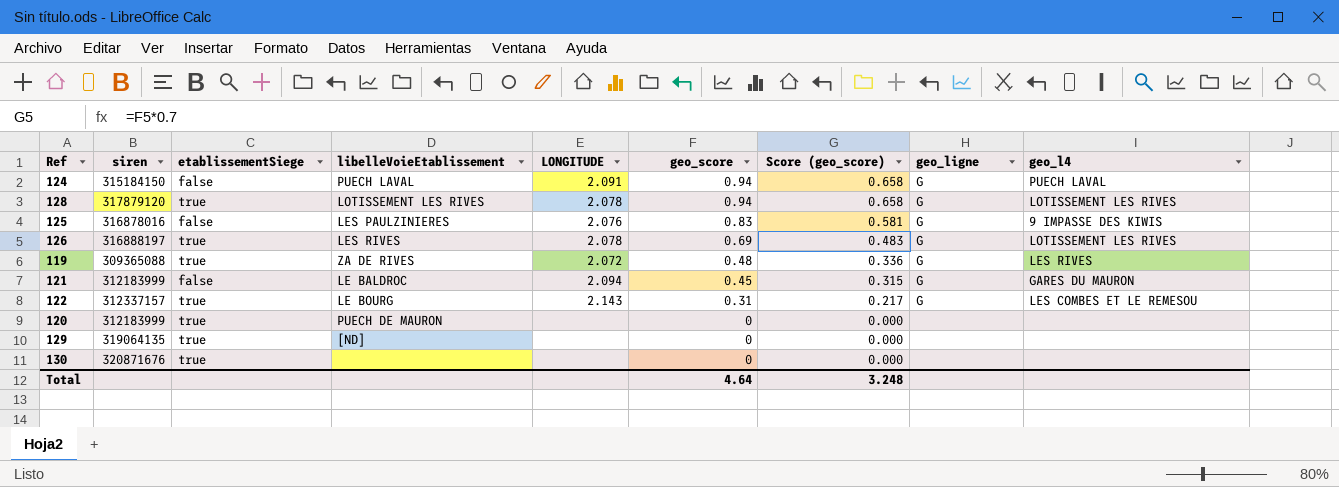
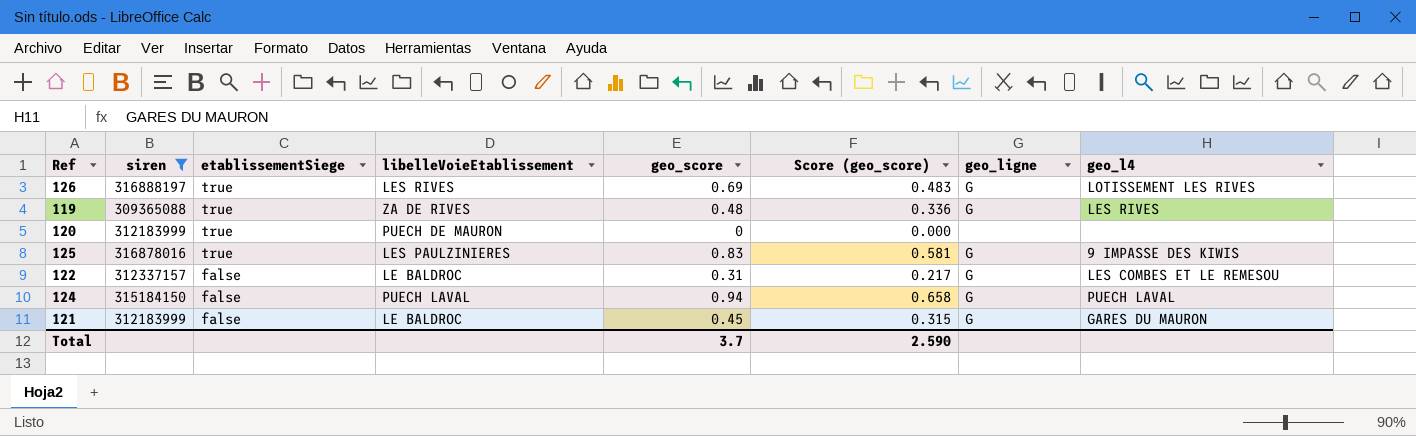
filter: none -> siren <= 316888197
row order: geo_score descending -> etablissementSiege descending
column LONGITUDE | position: 5 -> none
125 | etablissementSiege: false -> true
122 | etablissementSiege: true -> false
122 | libelleVoieEtablissement: LE BOURG -> LE BALDROC
Total | geo_score: 4.64 -> 3.7
Total | Score (geo_score): 3.248 -> 2.590

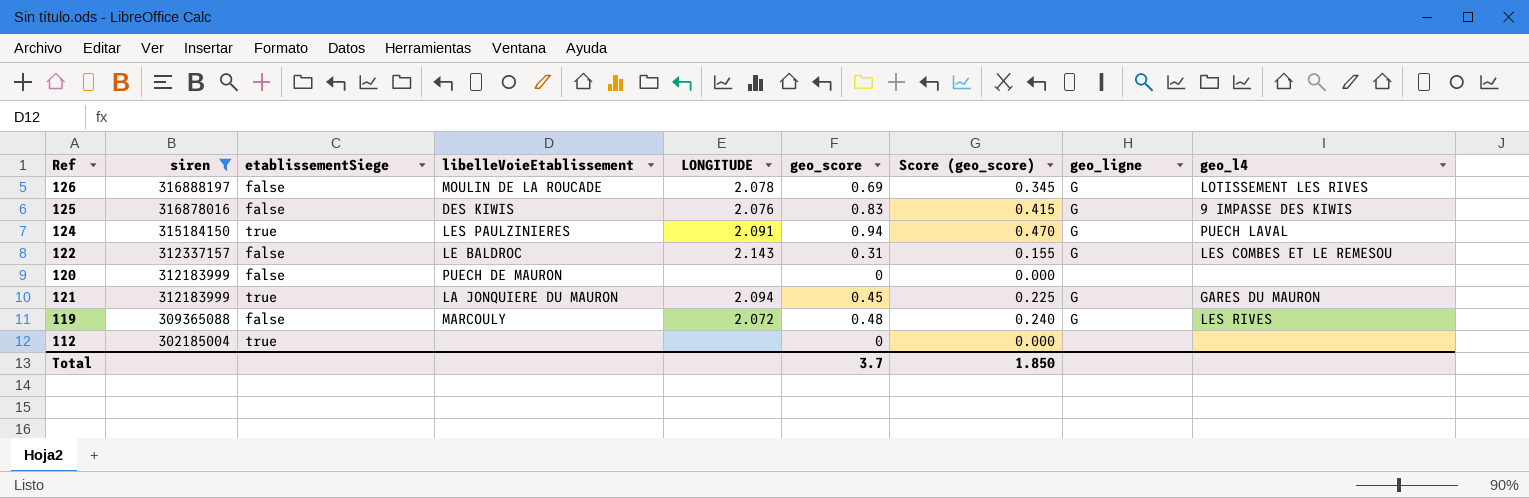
row order: etablissementSiege descending -> siren descending
column LONGITUDE | position: none -> 5
column Score (geo_score) | formula: [geo_score] * 0.7 -> [geo_score] * 0.5
126 | etablissementSiege: true -> false
126 | libelleVoieEtablissement: LES RIVES -> MOULIN DE LA ROUCADE
125 | etablissementSiege: true -> false
125 | libelleVoieEtablissement: LES PAULZINIERES -> DES KIWIS
124 | etablissementSiege: false -> true
124 | libelleVoieEtablissement: PUECH LAVAL -> LES PAULZINIERES
120 | etablissementSiege: true -> false
121 | etablissementSiege: false -> true
121 | libelleVoieEtablissement: LE BALDROC -> LA JONQUIERE DU MAURON
119 | etablissementSiege: true -> false
119 | libelleVoieEtablissement: ZA DE RIVES -> MARCOULY
row 112: none -> 302185004 | true | none | none | 0 | 0.000 | none | none
Total | Score (geo_score): 2.590 -> 1.850

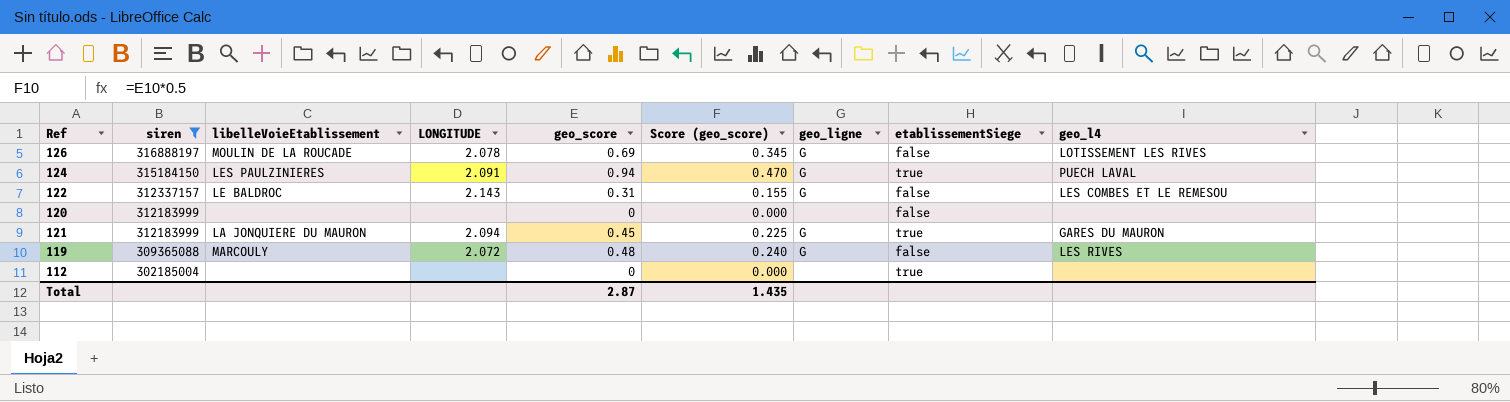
column etablissementSiege | position: 3 -> 8
row 125: 316878016 | false | DES KIWIS | 2.076 | 0.83 | 0.415 | G | 9 IMPASSE DES KIWIS -> none
120 | libelleVoieEtablissement: PUECH DE MAURON -> none
Total | geo_score: 3.7 -> 2.87
Total | Score (geo_score): 1.850 -> 1.435

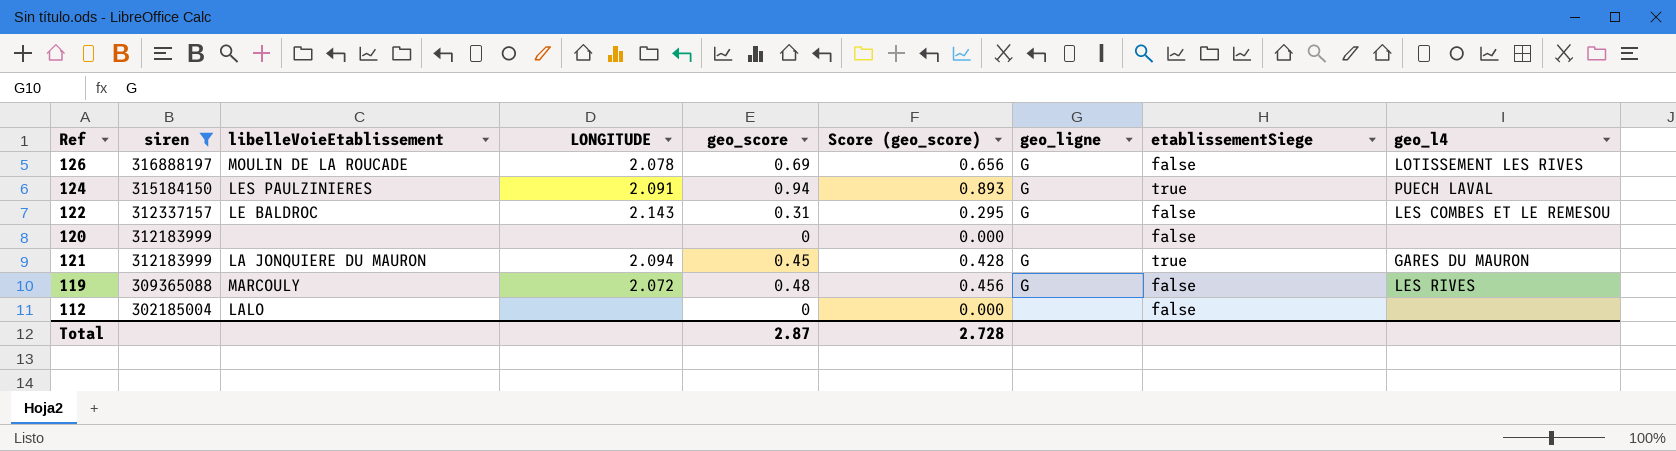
column Score (geo_score) | formula: [geo_score] * 0.5 -> [geo_score] * 0.95
112 | libelleVoieEtablissement: none -> LALO
112 | etablissementSiege: true -> false
Total | Score (geo_score): 1.435 -> 2.728

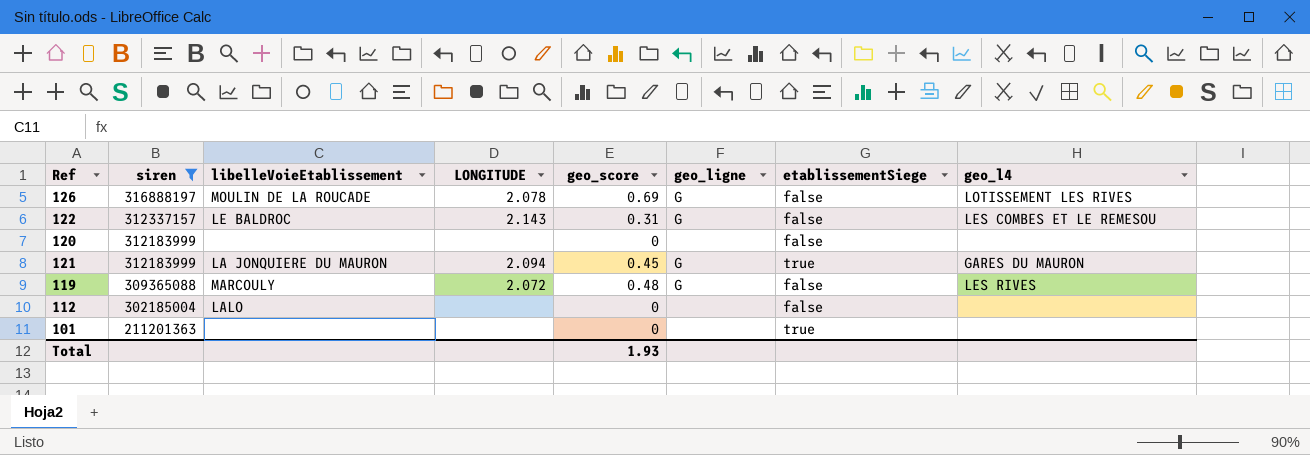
column Score (geo_score) | formula: [geo_score] * 0.95 -> none
row 124: 315184150 | LES PAULZINIERES | 2.091 | 0.94 | 0.893 | G | true | PUECH LAVAL -> none
row 101: none -> 211201363 | none | none | 0 | none | true | none
Total | geo_score: 2.87 -> 1.93

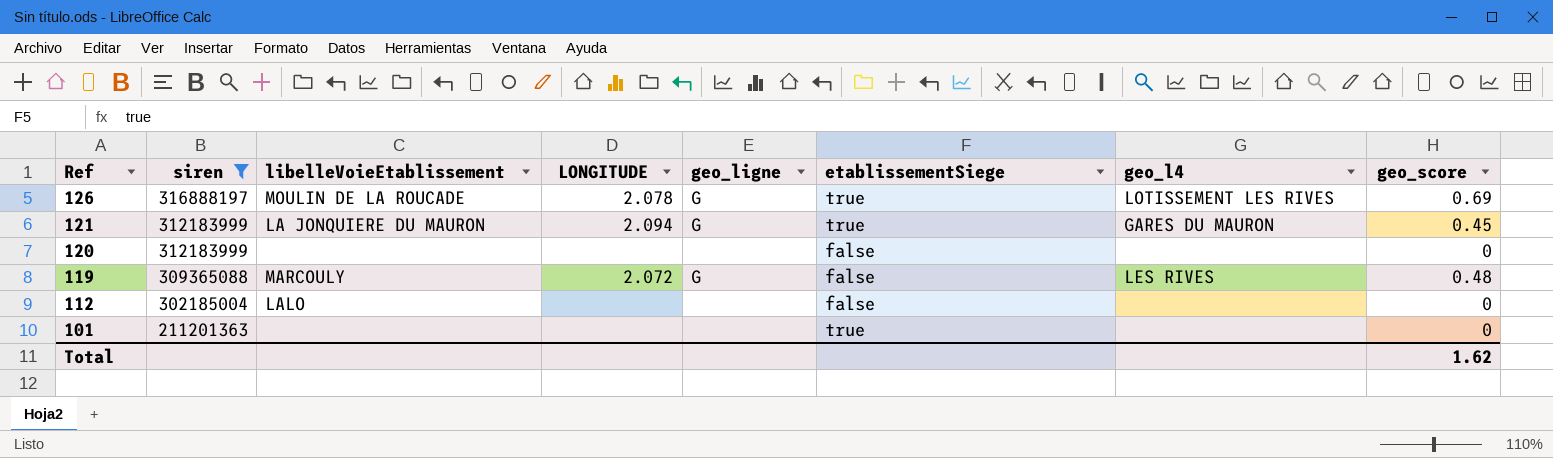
row order: siren descending -> Ref descending
column geo_score | position: 5 -> 8
row 122: 312337157 | LE BALDROC | 2.143 | 0.31 | G | false | LES COMBES ET LE REMESOU -> none
126 | etablissementSiege: false -> true
Total | geo_score: 1.93 -> 1.62

